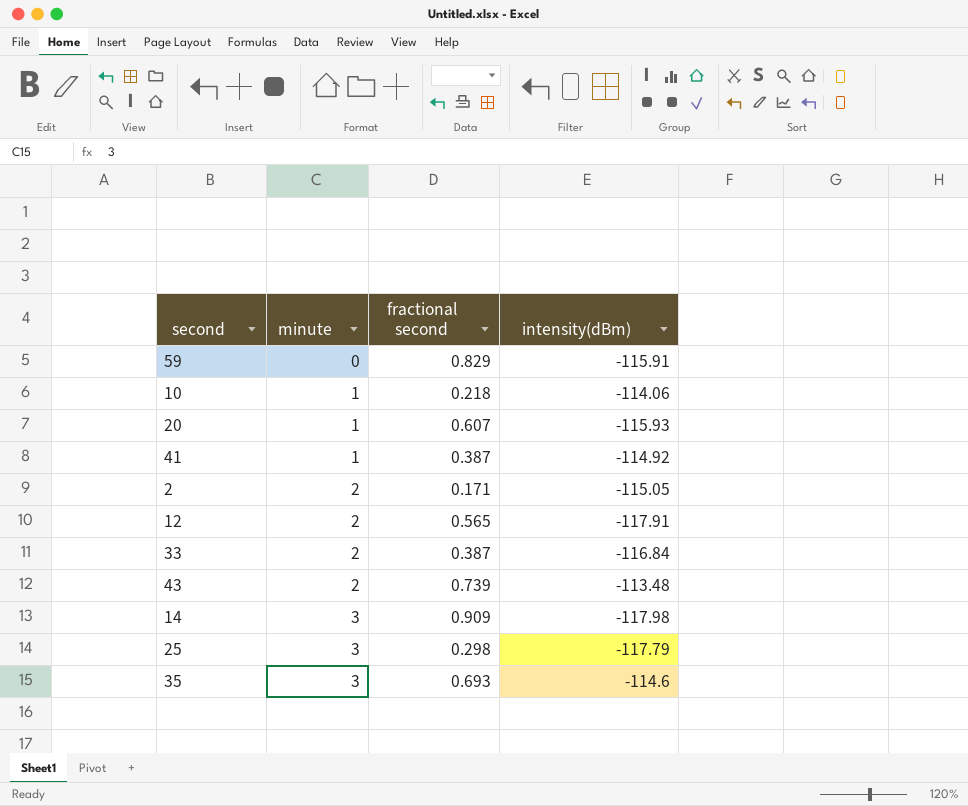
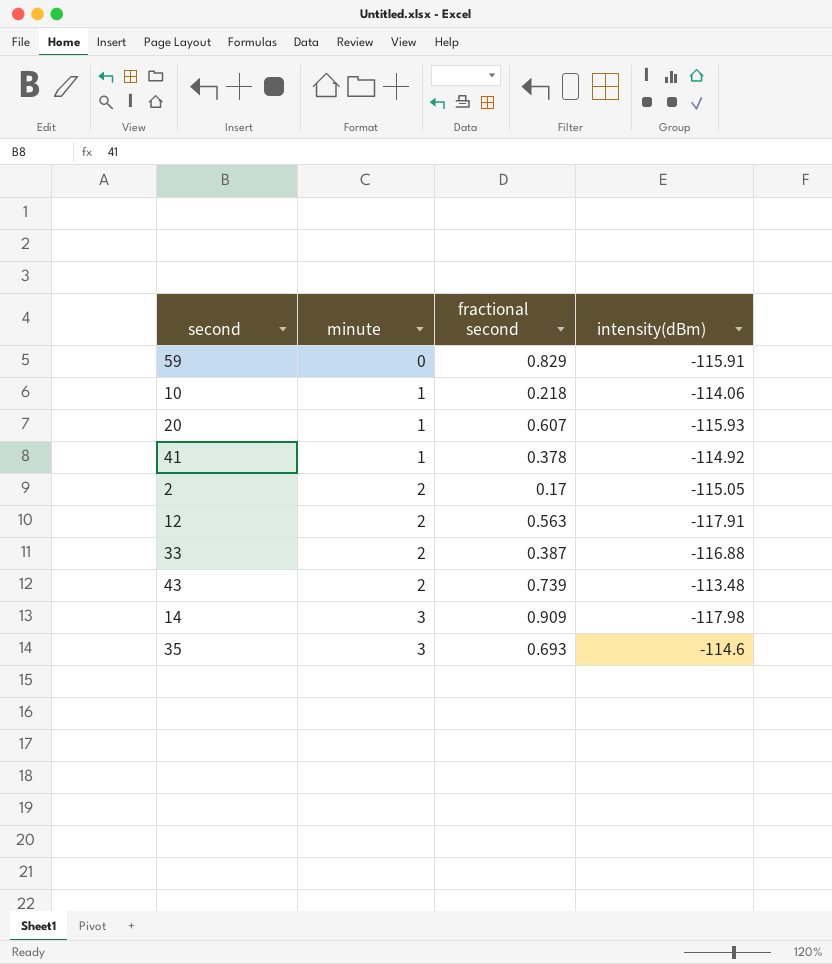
row 25: 3 | 0.298 | -117.79 -> none
41 | fractional second: 0.387 -> 0.378
2 | fractional second: 0.171 -> 0.17
12 | fractional second: 0.565 -> 0.563
33 | intensity(dBm): -116.84 -> -116.88

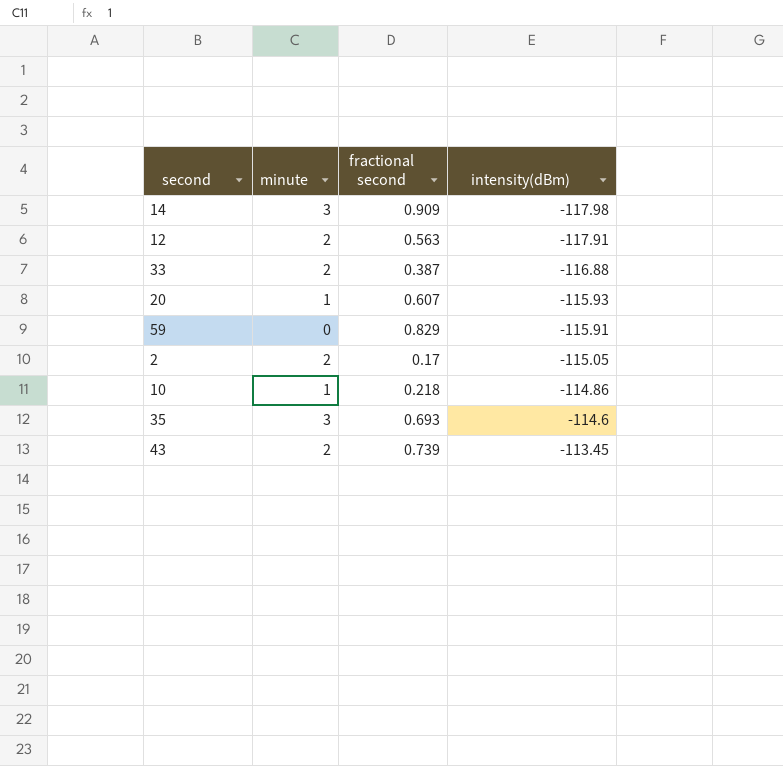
row order: minute ascending -> intensity(dBm) ascending
row 41: 1 | 0.378 | -114.92 -> none
10 | intensity(dBm): -114.06 -> -114.86
43 | intensity(dBm): -113.48 -> -113.45

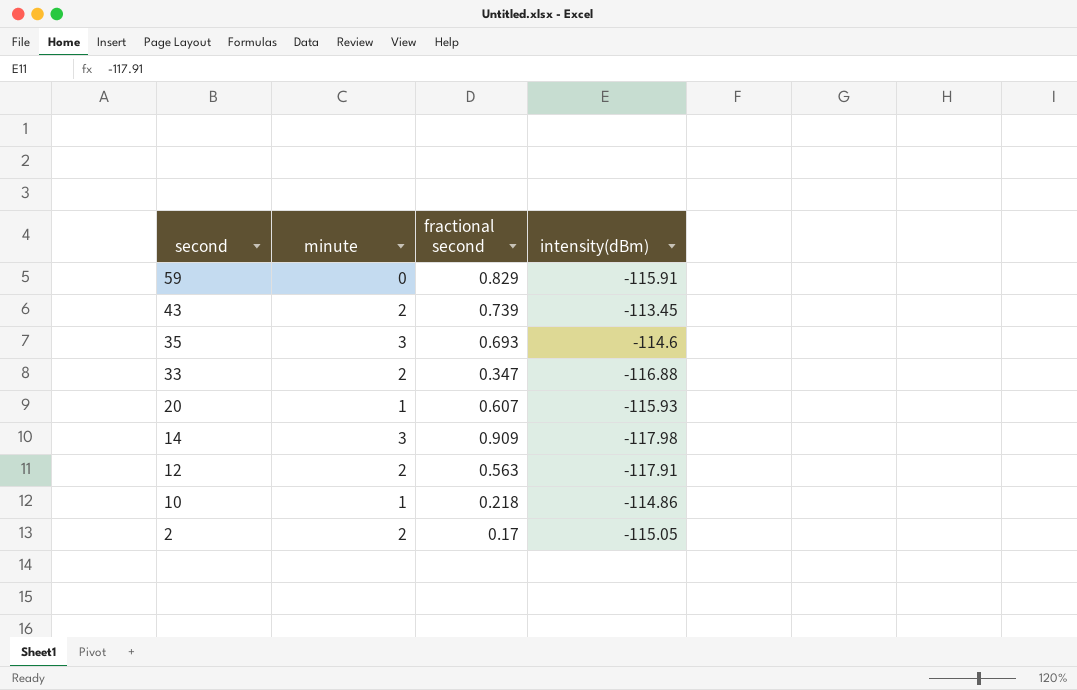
row order: intensity(dBm) ascending -> second descending
33 | fractional second: 0.387 -> 0.347

